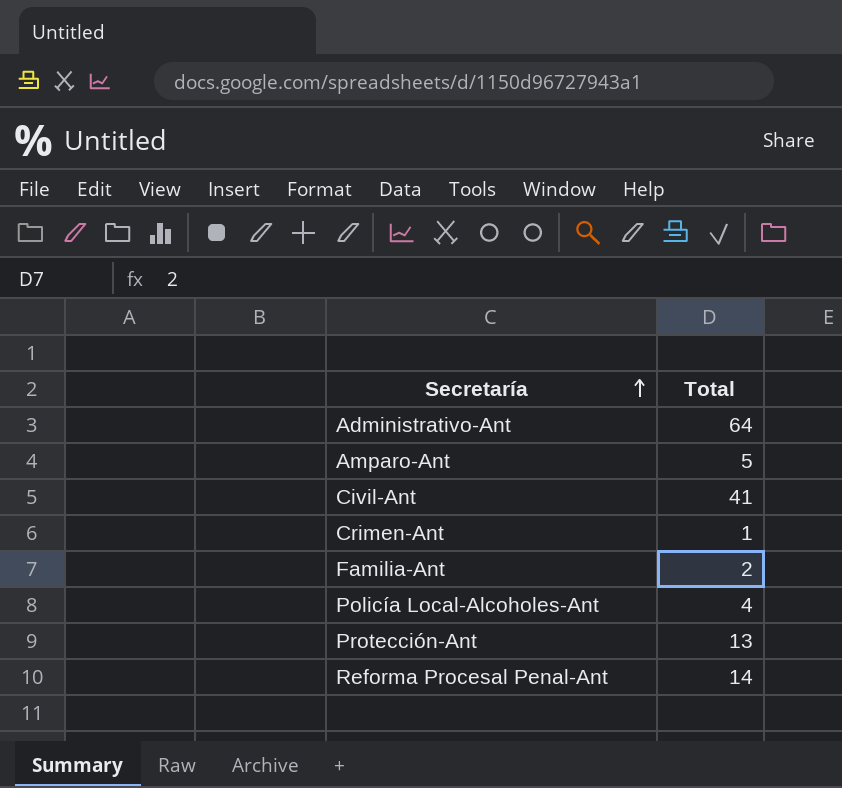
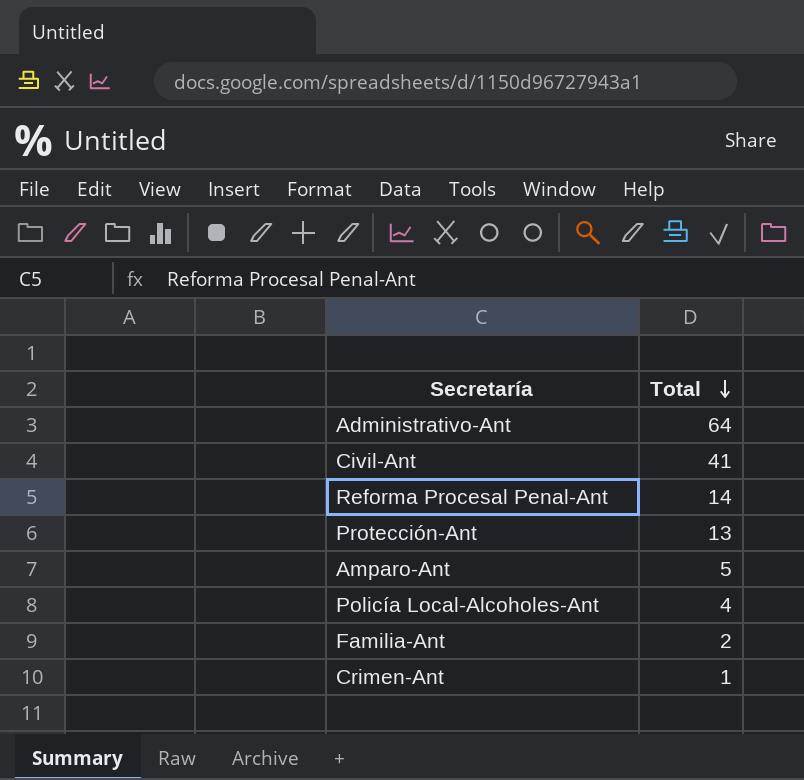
row order: Secretaría ascending -> Total descending

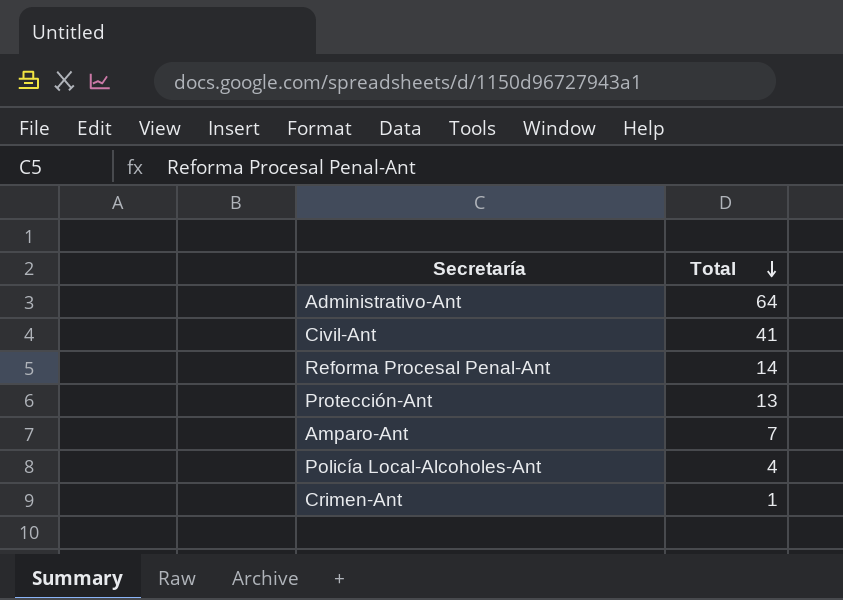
row Familia-Ant: 2 -> none
Amparo-Ant | Total: 5 -> 7

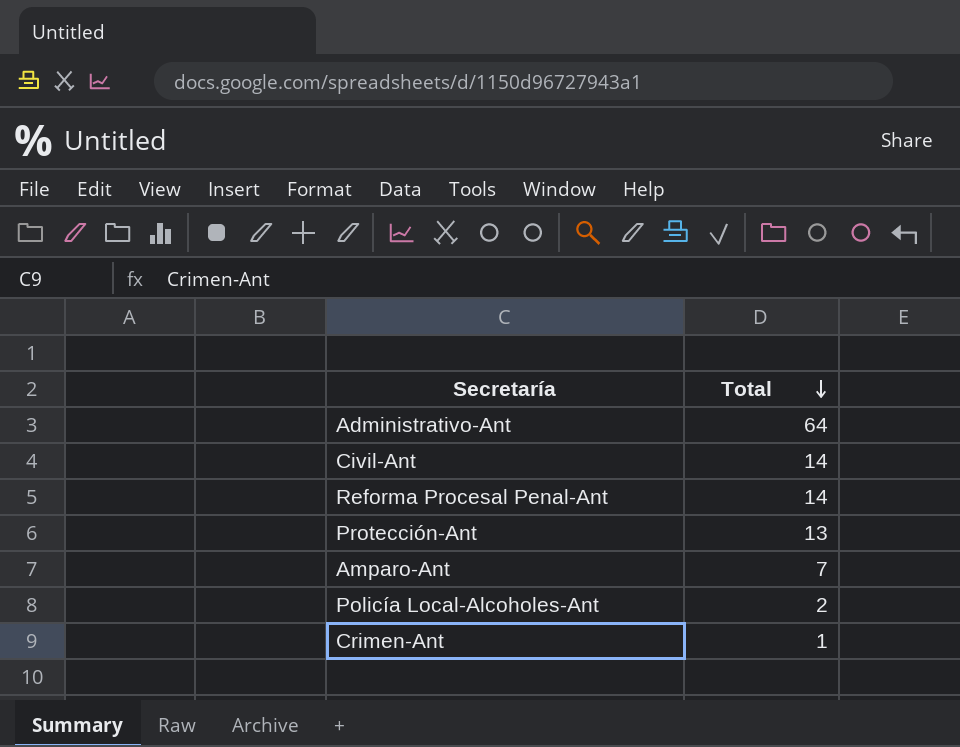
Civil-Ant | Total: 41 -> 14
Policía Local-Alcoholes-Ant | Total: 4 -> 2

